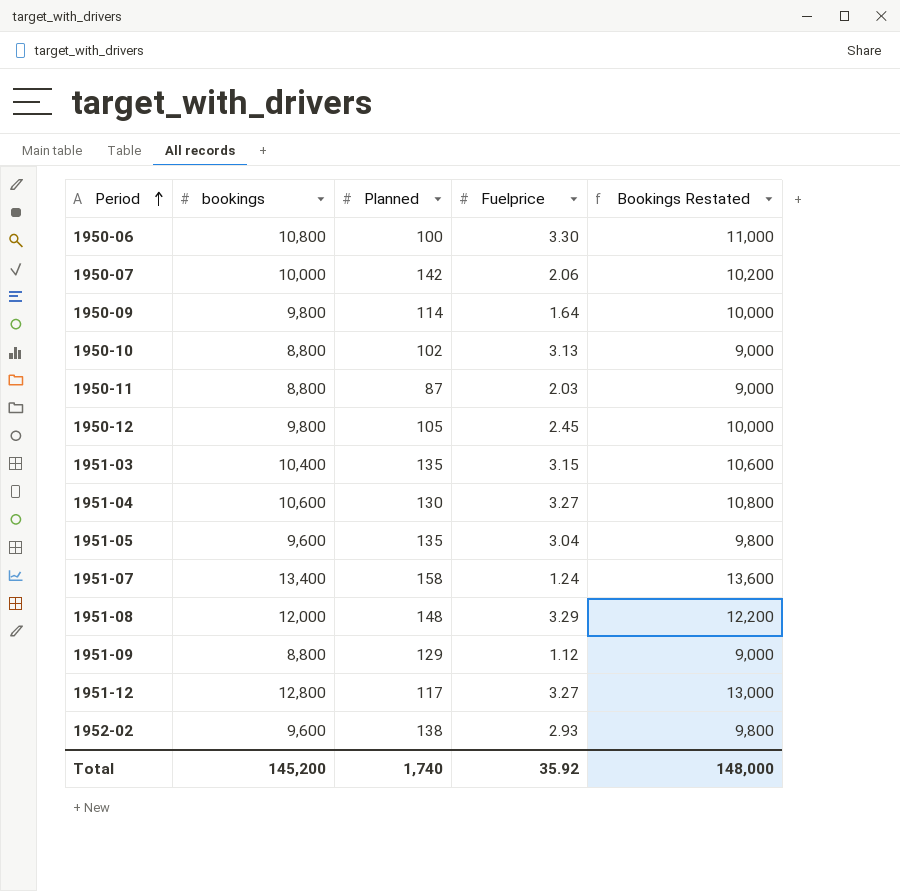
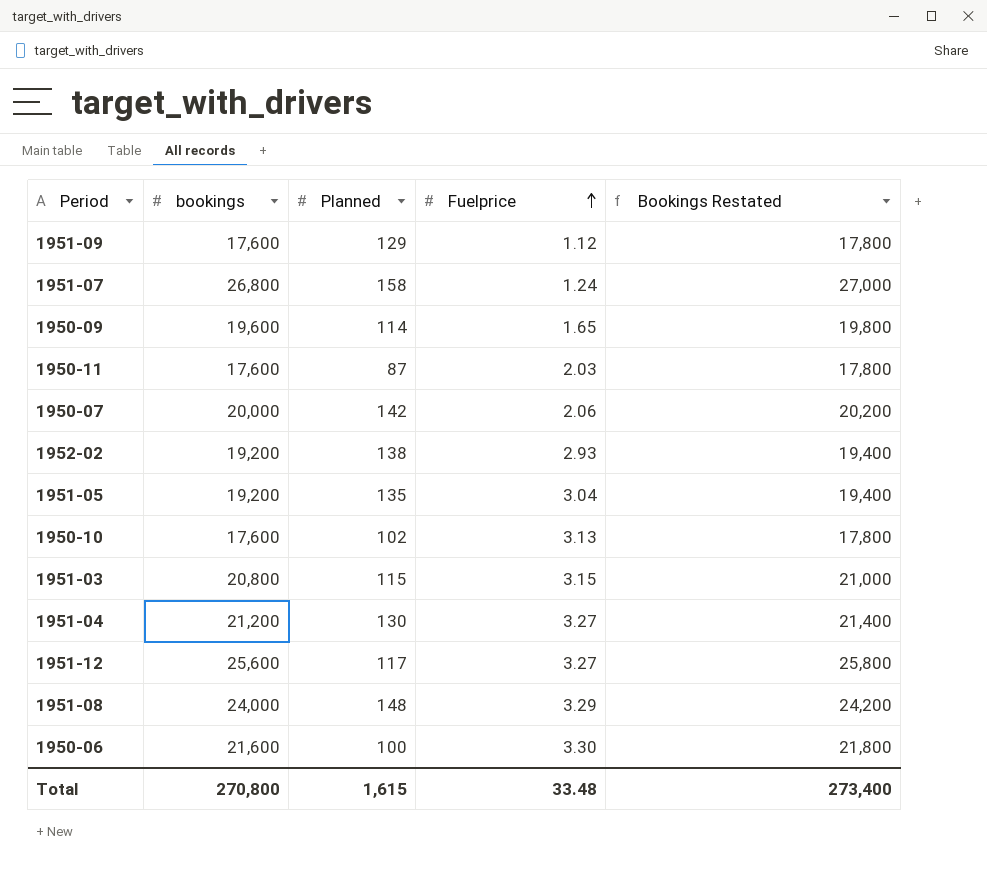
row order: Period ascending -> Fuelprice ascending
row 1950-12: 9,800 | 105 | 2.45 | 10,000 -> none
1951-09 | bookings: 8,800 -> 17,600
1951-09 | Bookings Restated: 9,000 -> 17,800
1951-07 | bookings: 13,400 -> 26,800
1951-07 | Bookings Restated: 13,600 -> 27,000
1950-09 | bookings: 9,800 -> 19,600
1950-09 | Fuelprice: 1.64 -> 1.65
1950-09 | Bookings Restated: 10,000 -> 19,800
1950-11 | bookings: 8,800 -> 17,600
1950-11 | Bookings Restated: 9,000 -> 17,800
1950-07 | bookings: 10,000 -> 20,000
1950-07 | Bookings Restated: 10,200 -> 20,200
1952-02 | bookings: 9,600 -> 19,200
1952-02 | Bookings Restated: 9,800 -> 19,400
1951-05 | bookings: 9,600 -> 19,200
1951-05 | Bookings Restated: 9,800 -> 19,400
1950-10 | bookings: 8,800 -> 17,600
1950-10 | Bookings Restated: 9,000 -> 17,800
1951-03 | bookings: 10,400 -> 20,800
1951-03 | Planned: 135 -> 115
1951-03 | Bookings Restated: 10,600 -> 21,000
1951-04 | bookings: 10,600 -> 21,200
1951-04 | Bookings Restated: 10,800 -> 21,400
1951-12 | bookings: 12,800 -> 25,600
1951-12 | Bookings Restated: 13,000 -> 25,800
1951-08 | bookings: 12,000 -> 24,000
1951-08 | Bookings Restated: 12,200 -> 24,200
1950-06 | bookings: 10,800 -> 21,600
1950-06 | Bookings Restated: 11,000 -> 21,800
Total | bookings: 145,200 -> 270,800
Total | Planned: 1,740 -> 1,615
Total | Fuelprice: 35.92 -> 33.48
Total | Bookings Restated: 148,000 -> 273,400

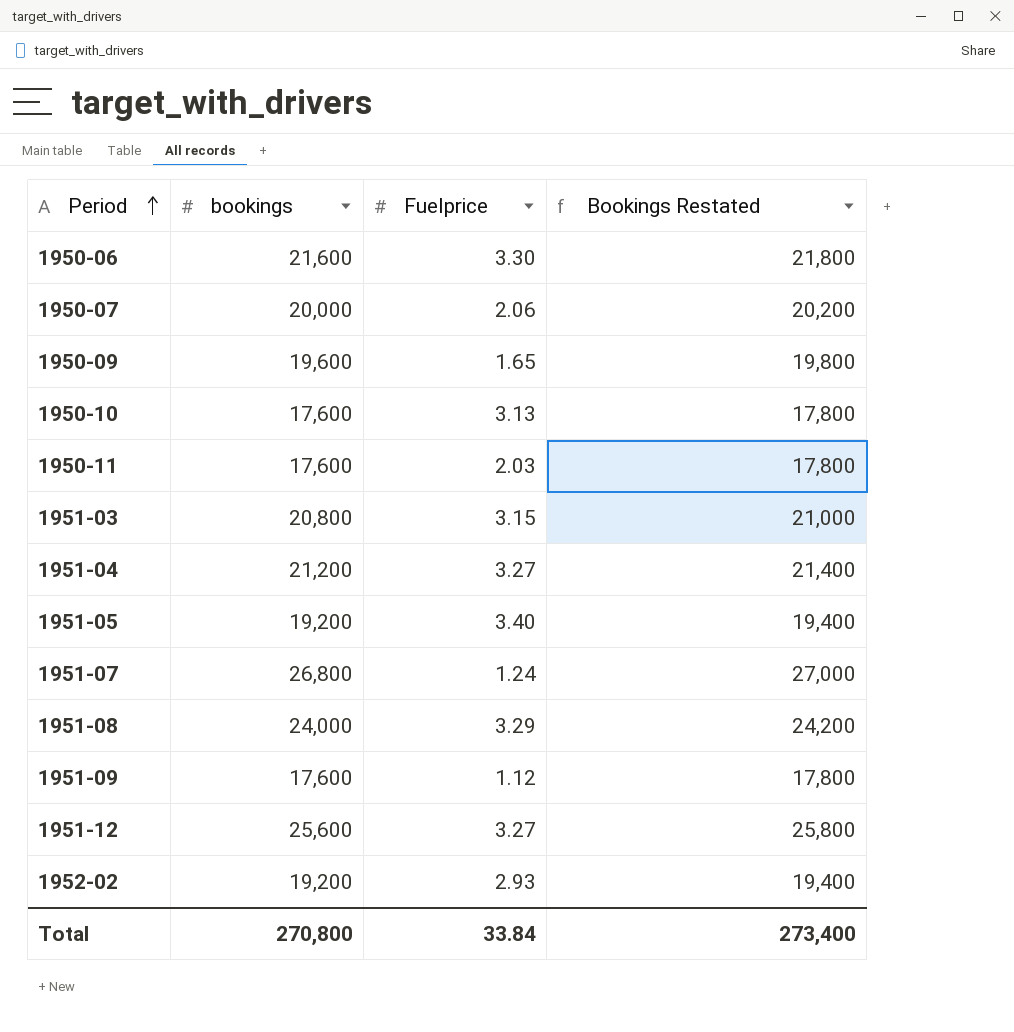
row order: Fuelprice ascending -> Period ascending
column Planned | position: 3 -> none
1951-05 | Fuelprice: 3.04 -> 3.40
Total | Fuelprice: 33.48 -> 33.84

